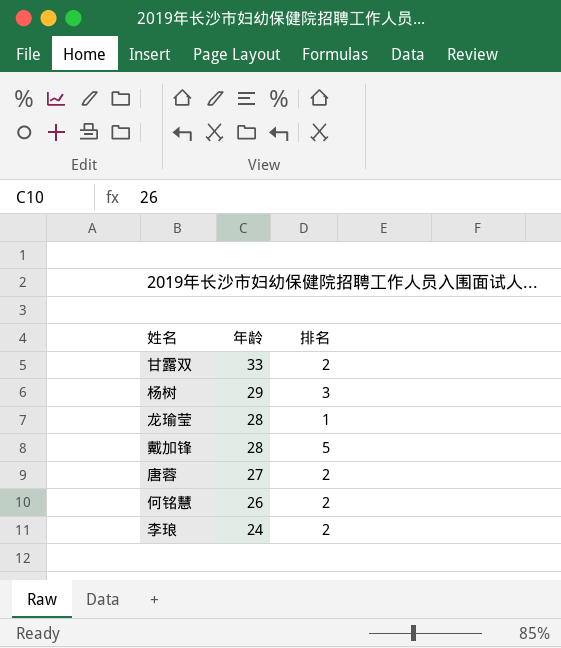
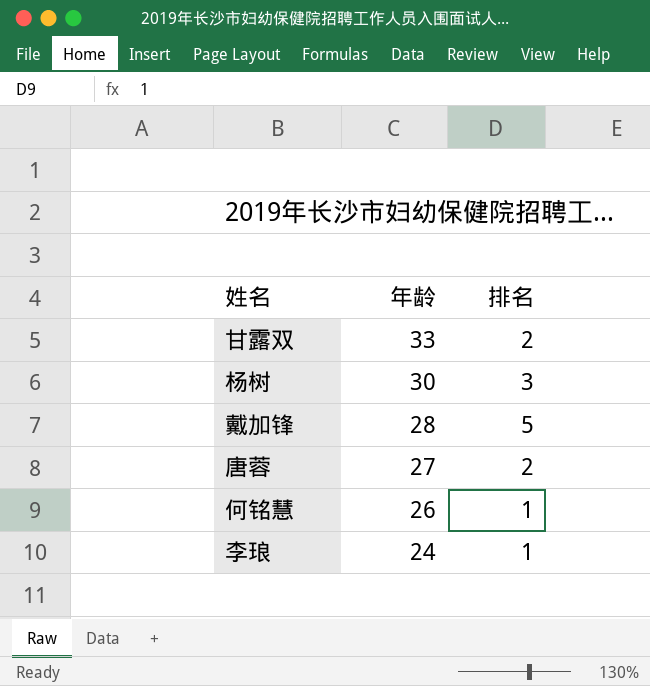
row 龙瑜莹: 28 | 1 -> none
杨树 | 年龄: 29 -> 30
何铭慧 | 排名: 2 -> 1
李琅 | 排名: 2 -> 1

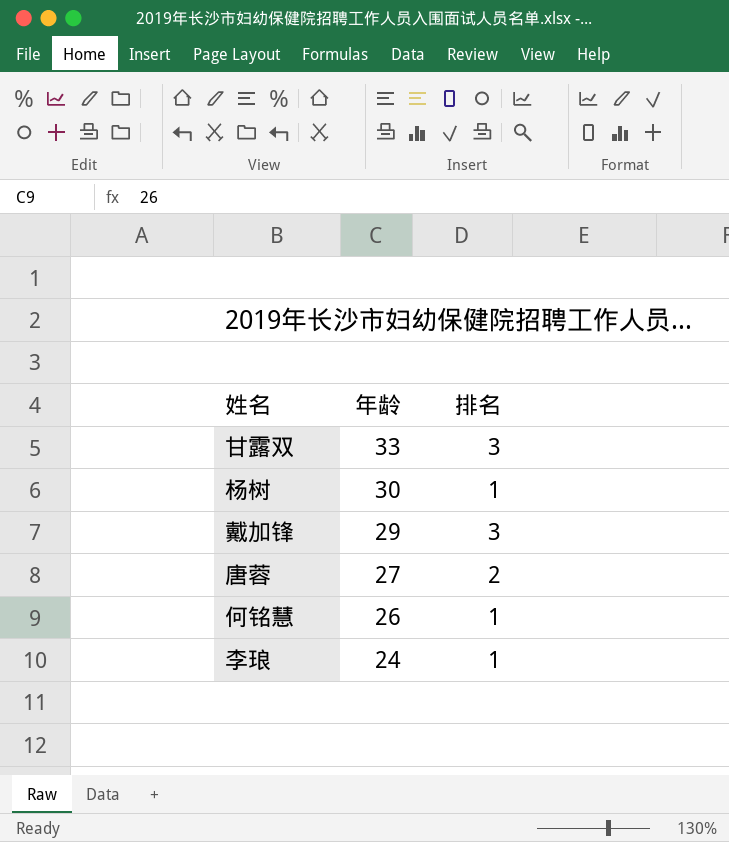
甘露双 | 排名: 2 -> 3
杨树 | 排名: 3 -> 1
戴加锋 | 年龄: 28 -> 29
戴加锋 | 排名: 5 -> 3

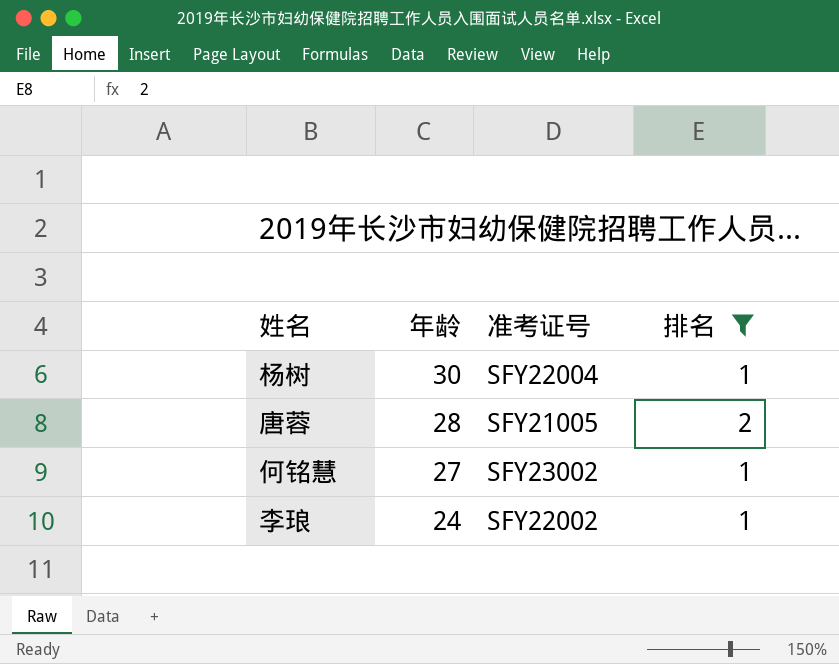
filter: none -> 排名 != 3
column 准考证号 | position: none -> 3
唐蓉 | 年龄: 27 -> 28
何铭慧 | 年龄: 26 -> 27

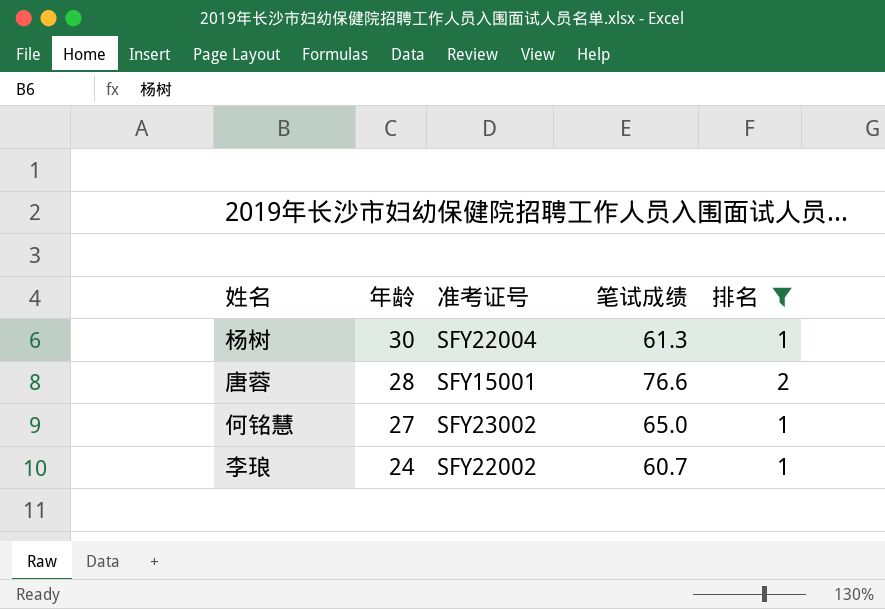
column 笔试成绩 | position: none -> 4
唐蓉 | 准考证号: SFY21005 -> SFY15001

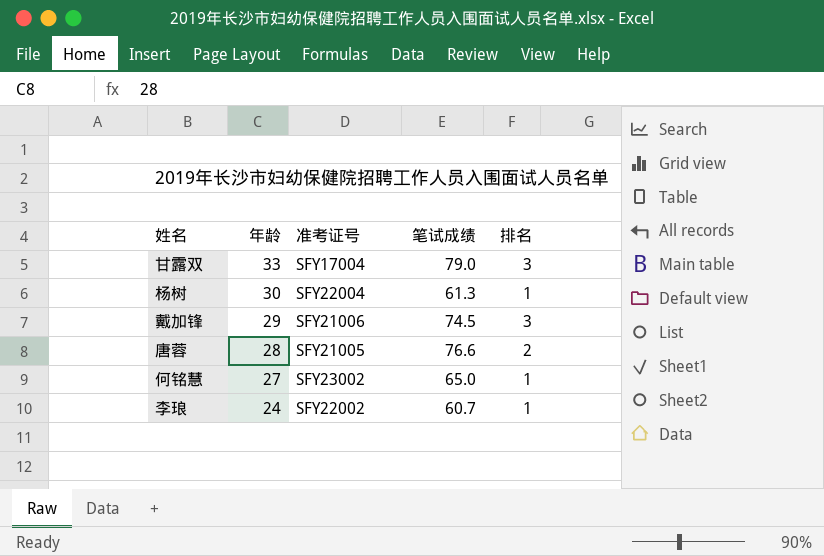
filter: 排名 != 3 -> none
唐蓉 | 准考证号: SFY15001 -> SFY21005

